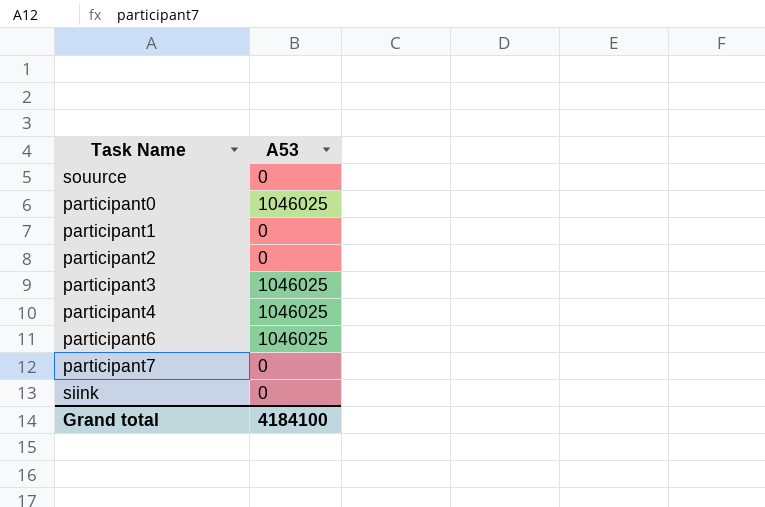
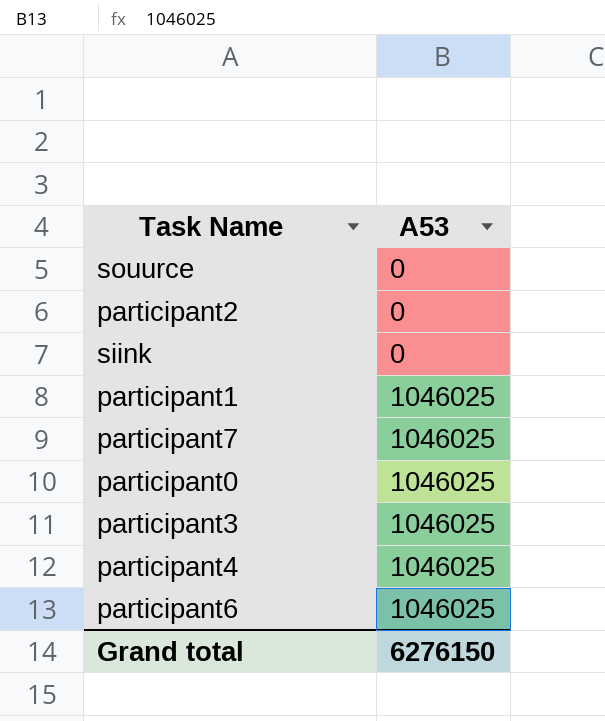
row order: none -> A53 ascending
participant1 | A53: 0 -> 1046025
participant7 | A53: 0 -> 1046025
Grand total | A53: 4184100 -> 6276150

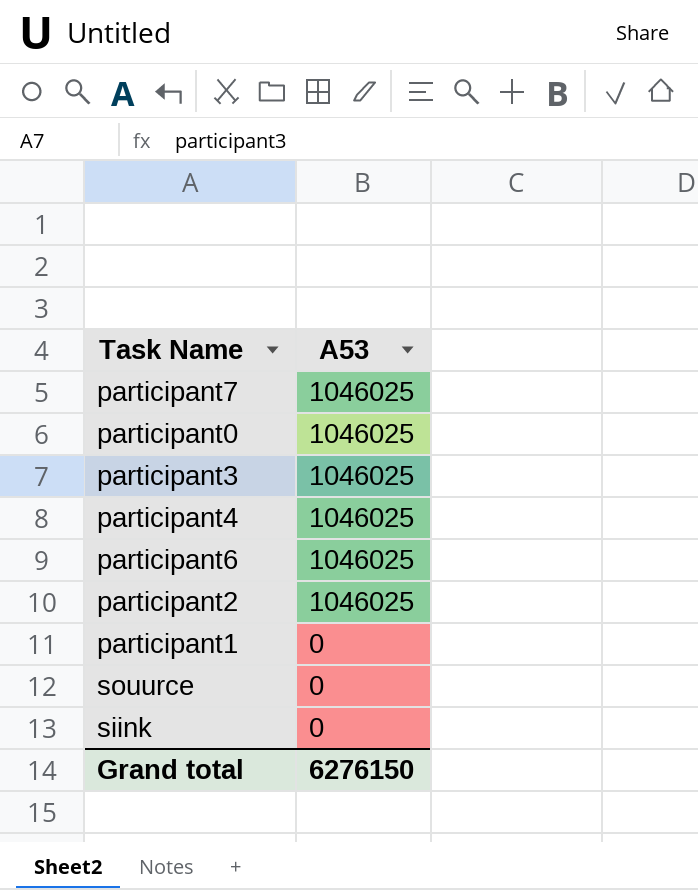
row order: A53 ascending -> A53 descending
participant2 | A53: 0 -> 1046025
participant1 | A53: 1046025 -> 0

